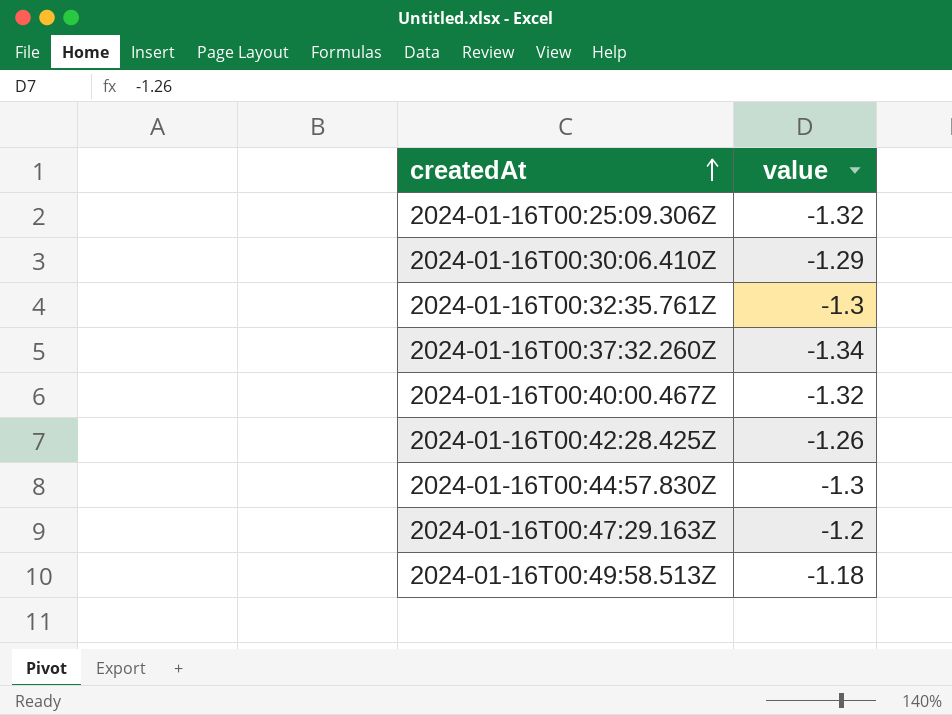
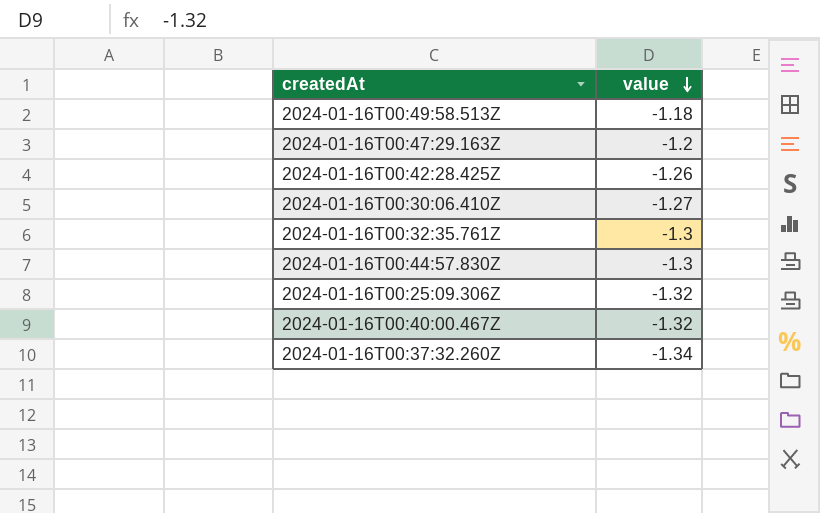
row order: createdAt ascending -> value descending
2024-01-16T00:30:06.410Z | value: -1.29 -> -1.27

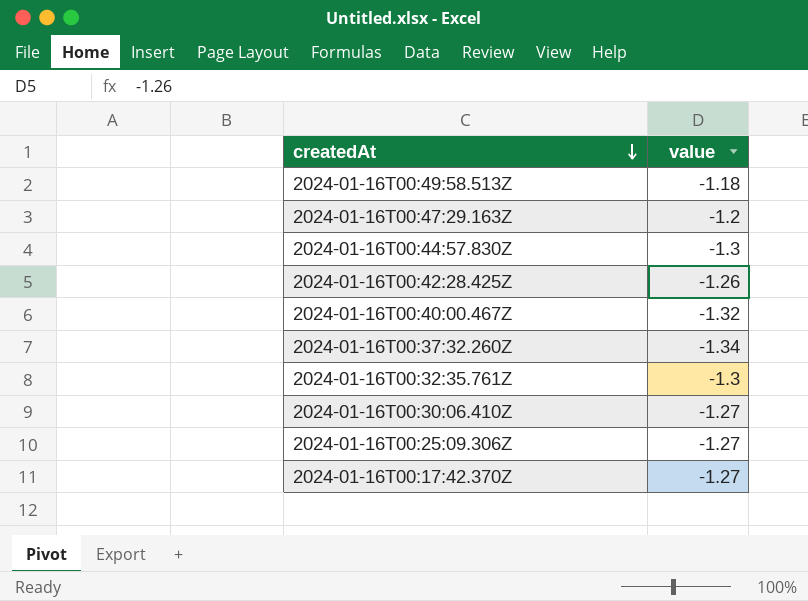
row order: value descending -> createdAt descending
2024-01-16T00:25:09.306Z | value: -1.32 -> -1.27
row 2024-01-16T00:17:42.370Z: none -> -1.27

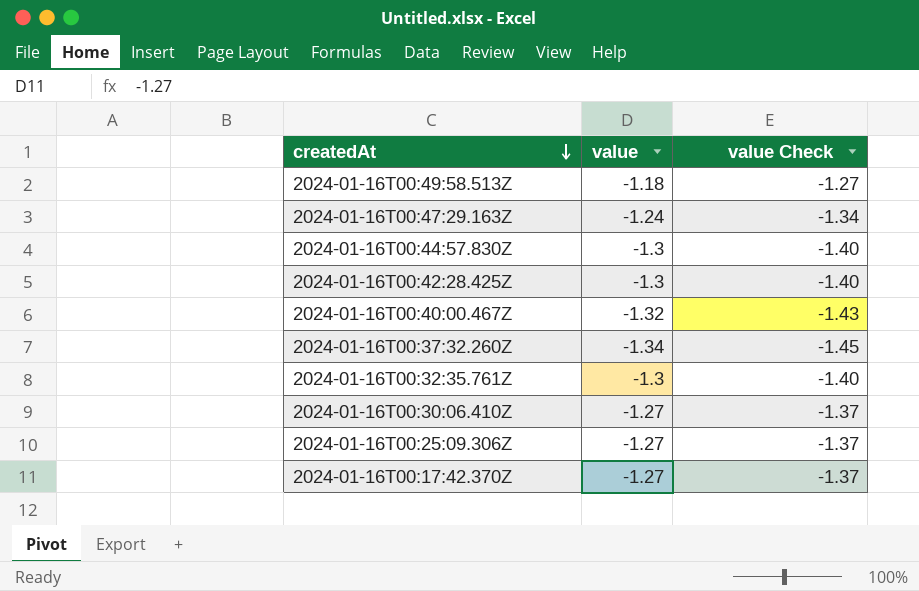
column value Check | formula: none -> [value] * 1.08
2024-01-16T00:47:29.163Z | value: -1.2 -> -1.24
2024-01-16T00:42:28.425Z | value: -1.26 -> -1.3

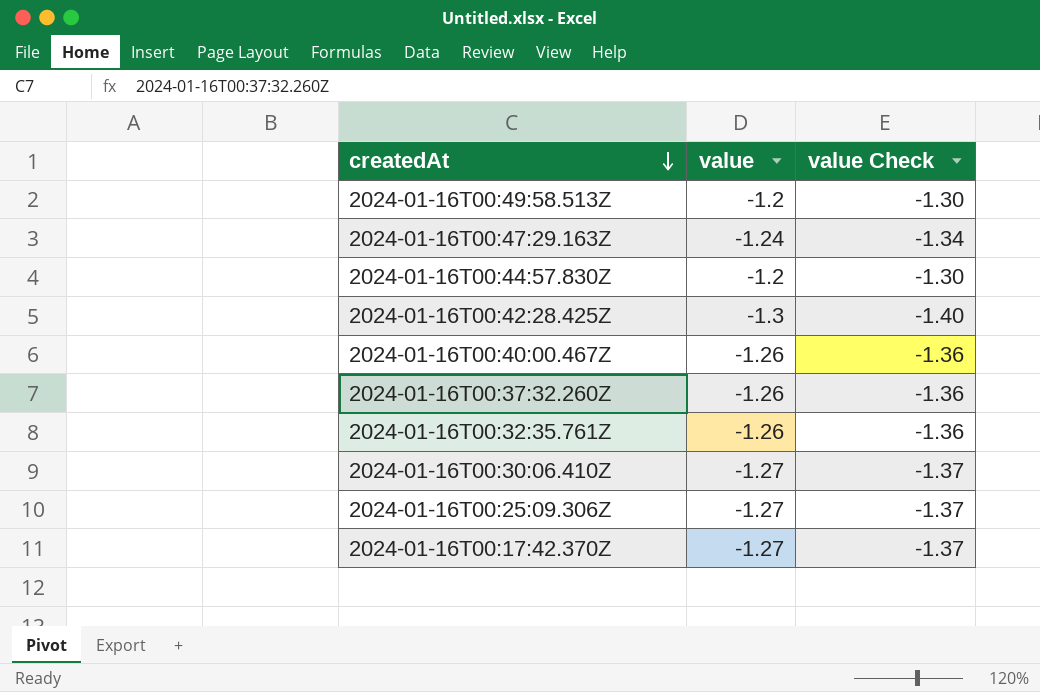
2024-01-16T00:49:58.513Z | value: -1.18 -> -1.2
2024-01-16T00:49:58.513Z | value Check: -1.27 -> -1.30
2024-01-16T00:44:57.830Z | value: -1.3 -> -1.2
2024-01-16T00:44:57.830Z | value Check: -1.40 -> -1.30
2024-01-16T00:40:00.467Z | value: -1.32 -> -1.26
2024-01-16T00:40:00.467Z | value Check: -1.43 -> -1.36
2024-01-16T00:37:32.260Z | value: -1.34 -> -1.26
2024-01-16T00:37:32.260Z | value Check: -1.45 -> -1.36
2024-01-16T00:32:35.761Z | value: -1.3 -> -1.26
2024-01-16T00:32:35.761Z | value Check: -1.40 -> -1.36

